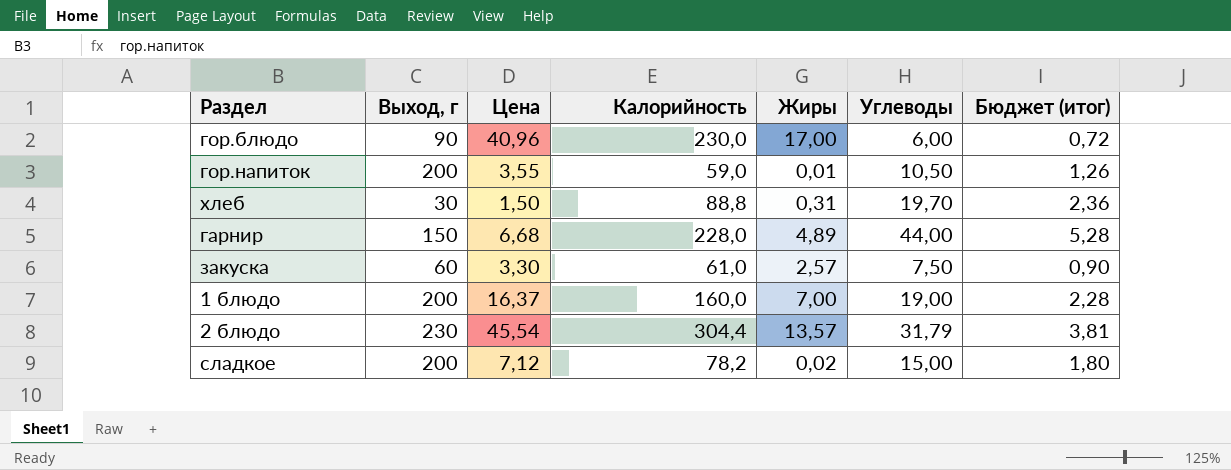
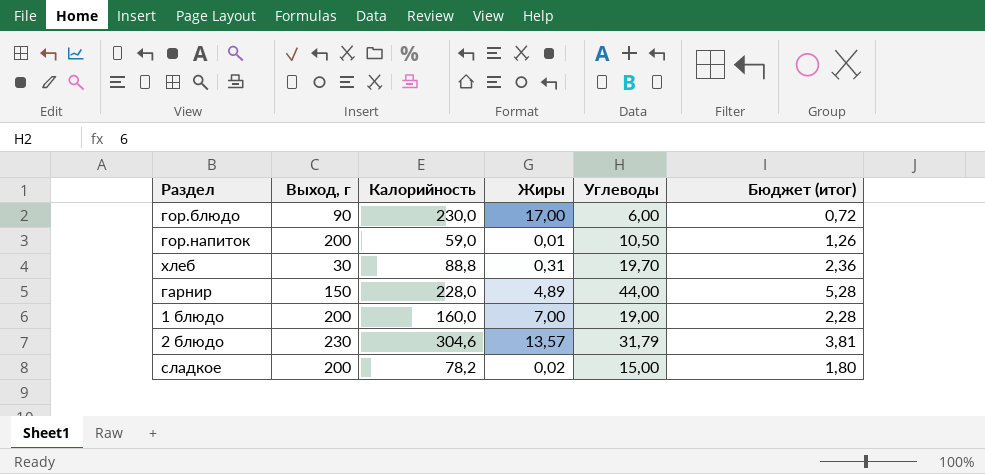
column Цена | position: 3 -> none
row закуска: 60 | 3,30 | 61,0 | 2,57 | 7,50 | 0,90 -> none
2 блюдо | Калорийность: 304,4 -> 304,6

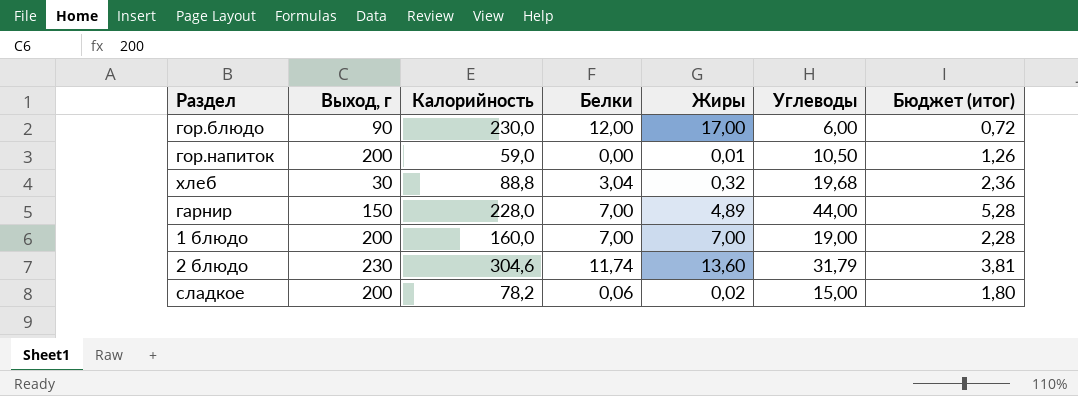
column Белки | position: none -> 4
хлеб | Жиры: 0,31 -> 0,32
хлеб | Углеводы: 19,70 -> 19,68
2 блюдо | Жиры: 13,57 -> 13,60

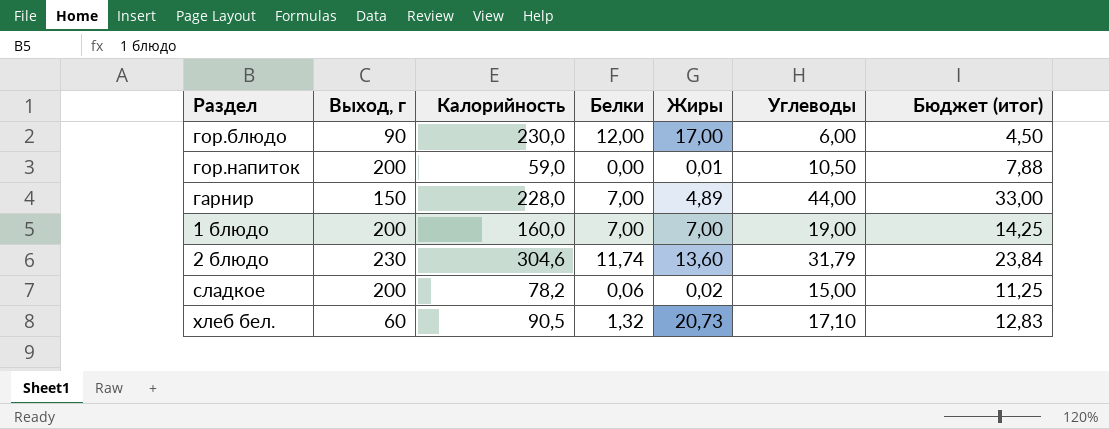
column Бюджет (итог) | formula: [Углеводы] * 0,12 -> [Углеводы] * 0,75
row хлеб: 30 | 88,8 | 3,04 | 0,32 | 19,68 | 2,36 -> none
row хлеб бел.: none -> 60 | 90,5 | 1,32 | 20,73 | 17,10 | 12,83

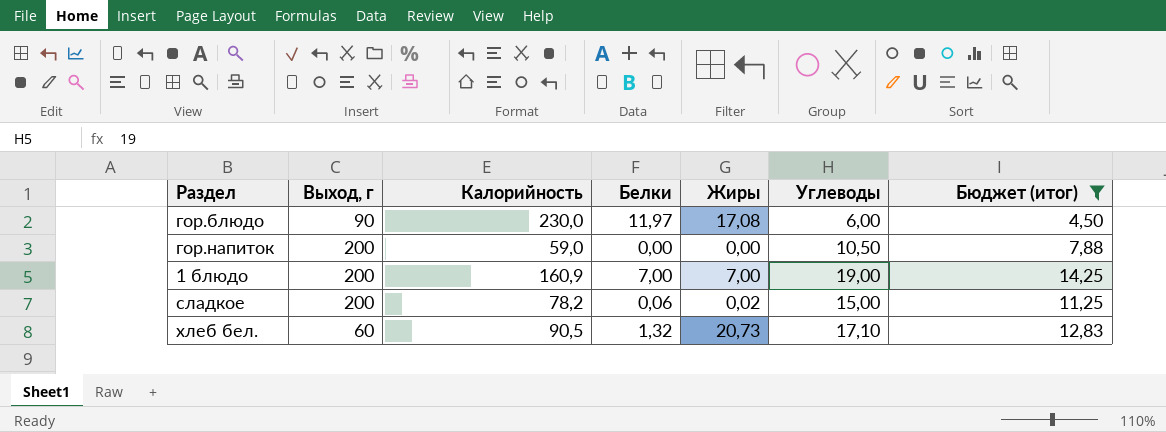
filter: none -> Бюджет (итог) <= 14,25
гор.блюдо | Белки: 12,00 -> 11,97
гор.блюдо | Жиры: 17,00 -> 17,08
гор.напиток | Жиры: 0,01 -> 0,00
1 блюдо | Калорийность: 160,0 -> 160,9

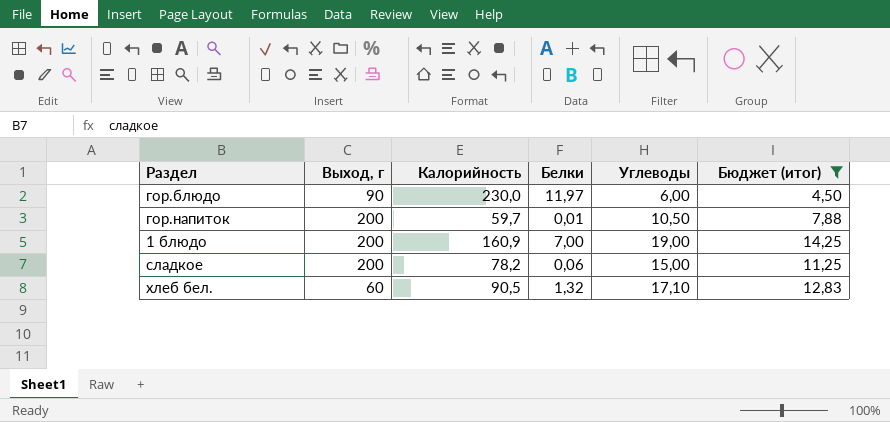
column Жиры | position: 5 -> none
гор.напиток | Калорийность: 59,0 -> 59,7
гор.напиток | Белки: 0,00 -> 0,01

